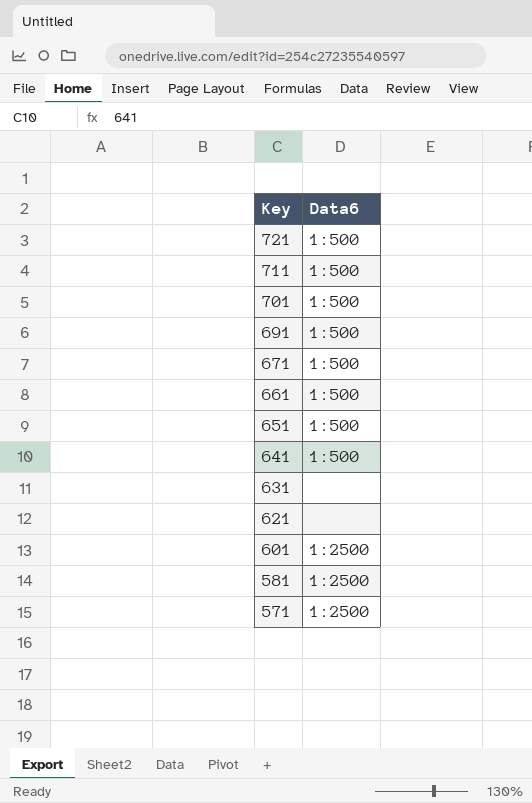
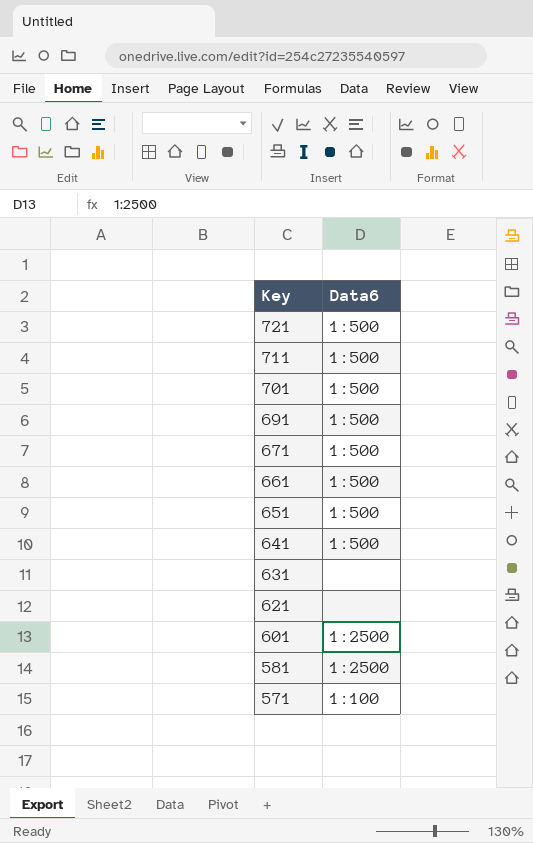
571 | Data6: 1:2500 -> 1:100

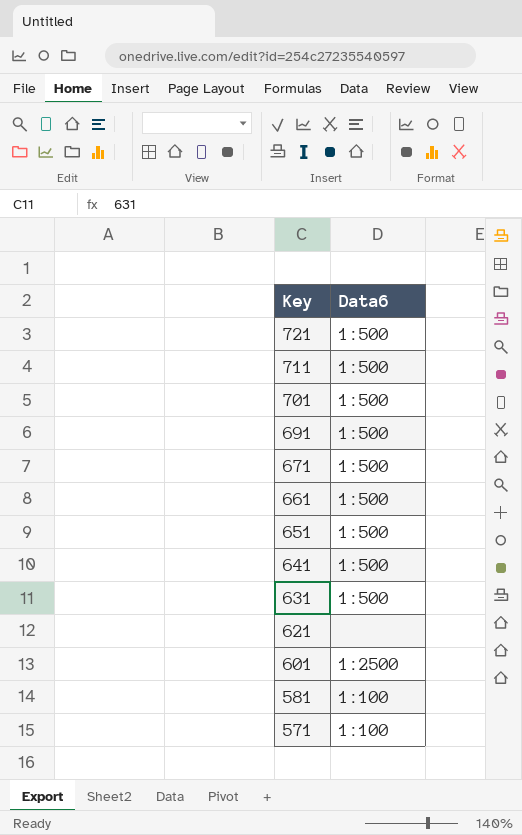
631 | Data6: none -> 1:500
581 | Data6: 1:2500 -> 1:100

